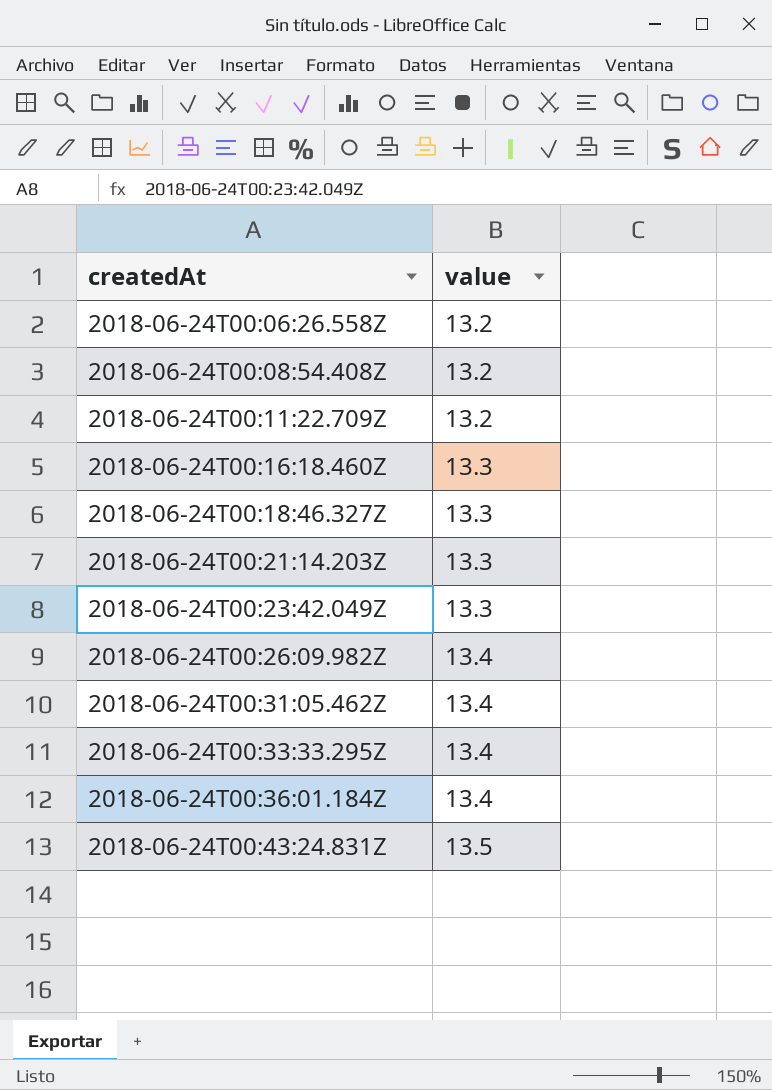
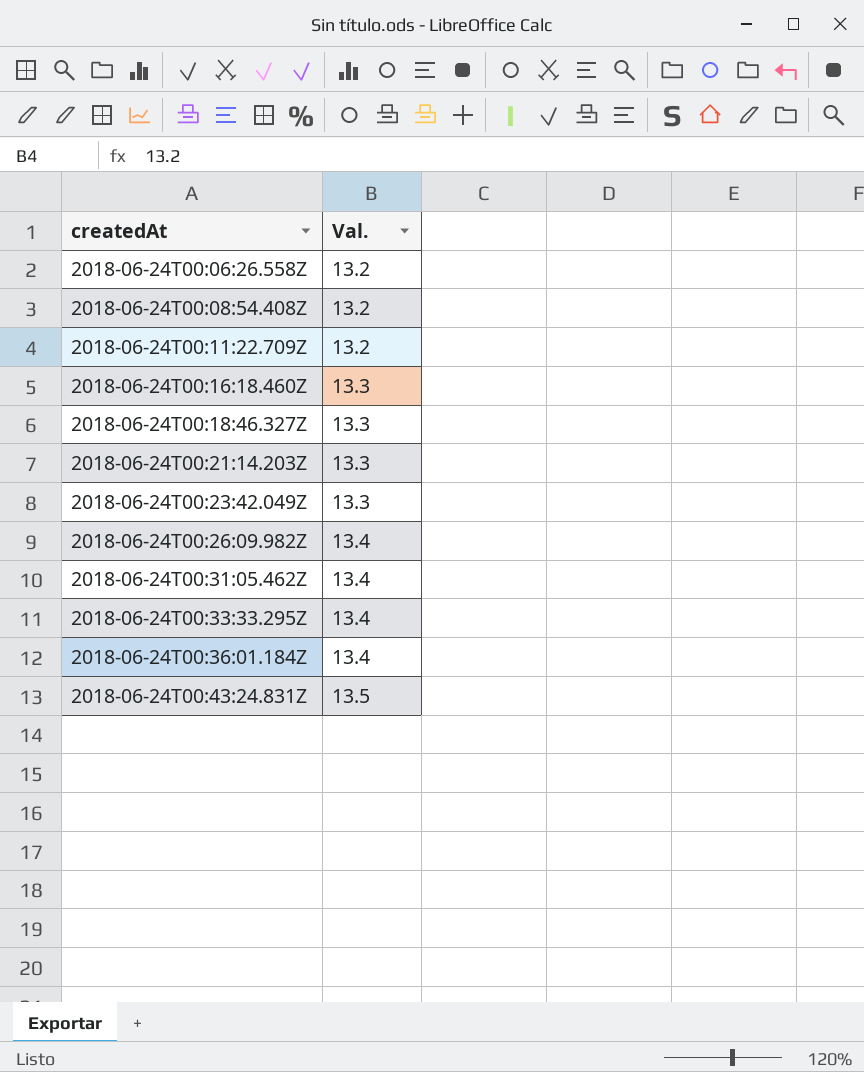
column name: value -> Val.

